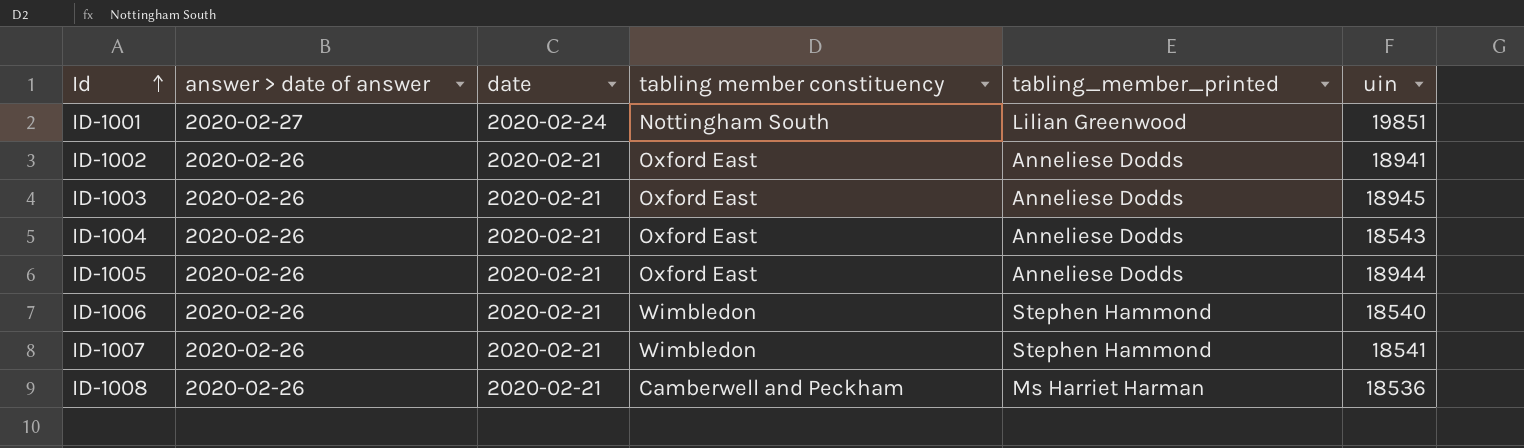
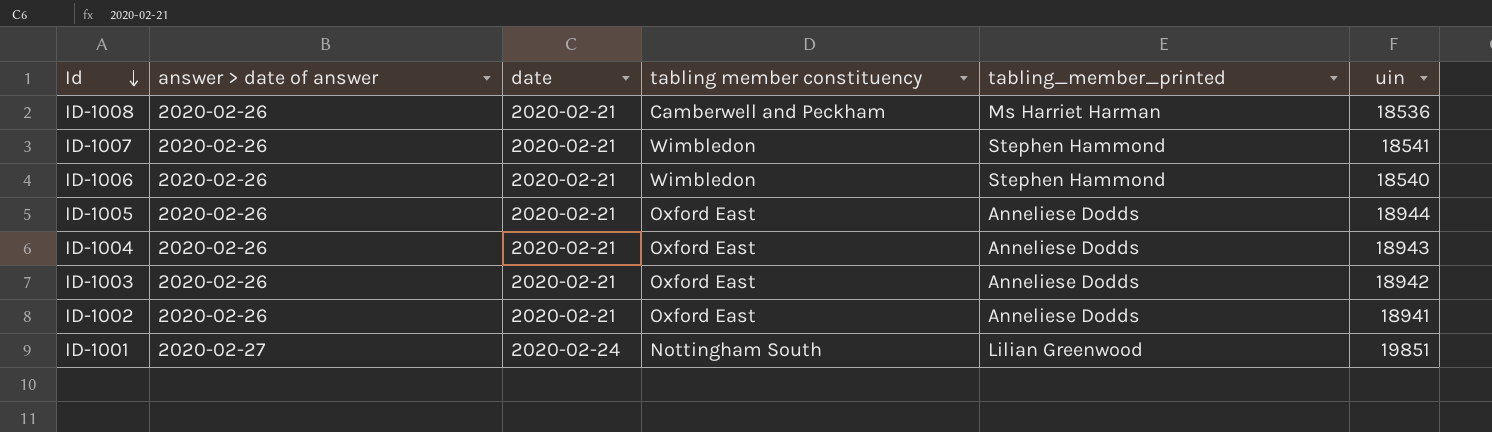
row order: Id ascending -> Id descending
ID-1004 | uin: 18543 -> 18943
ID-1003 | uin: 18945 -> 18942

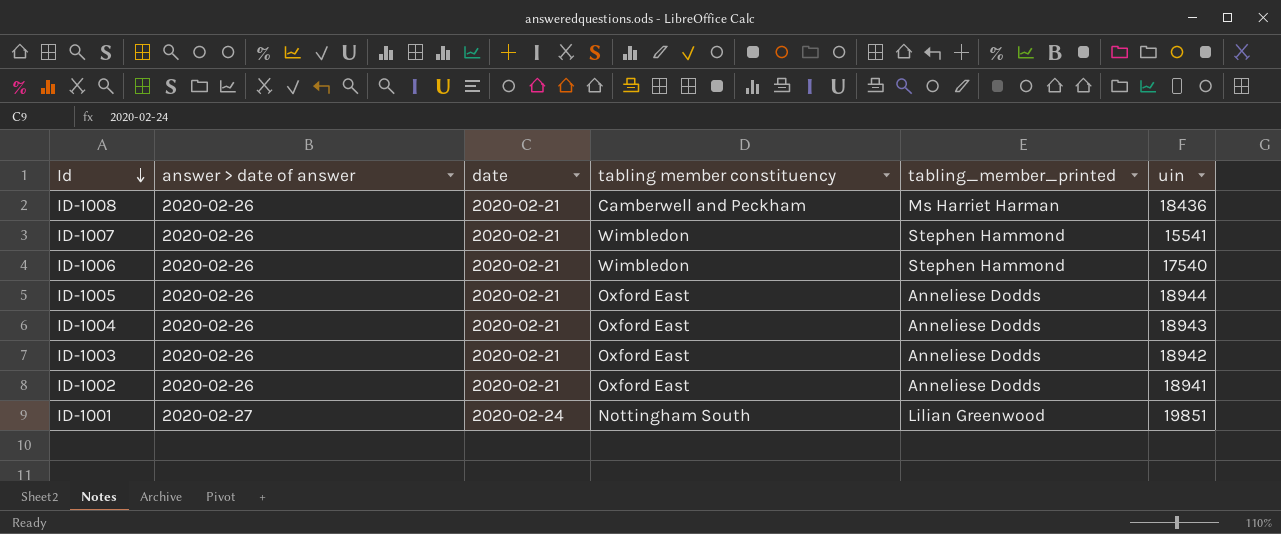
ID-1008 | uin: 18536 -> 18436
ID-1007 | uin: 18541 -> 15541
ID-1006 | uin: 18540 -> 17540

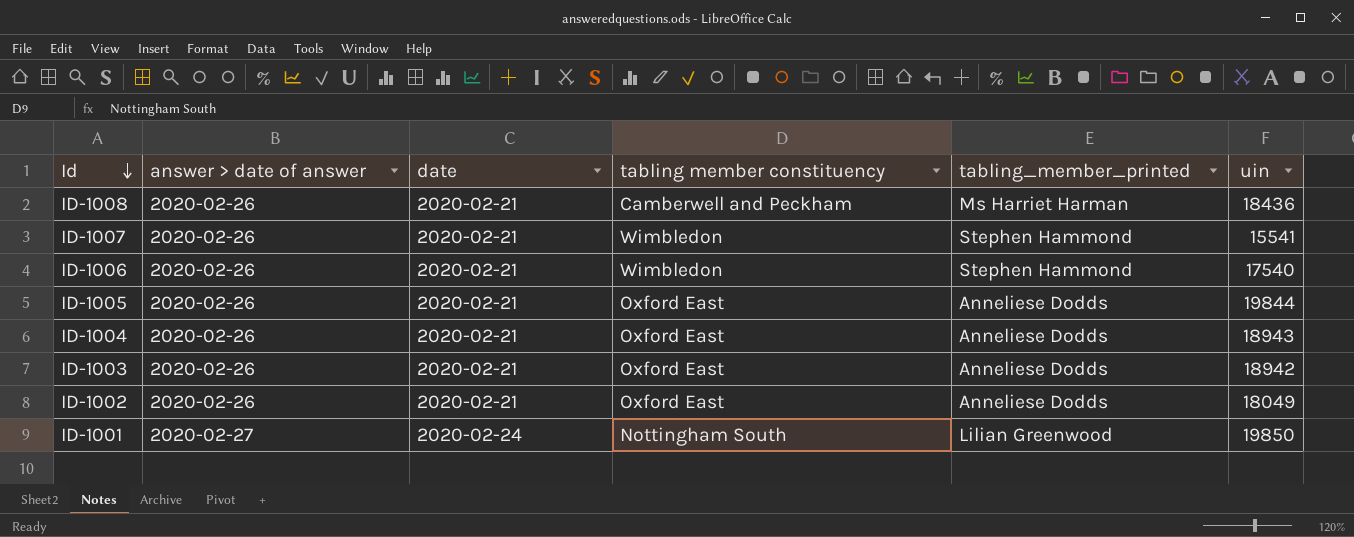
ID-1005 | uin: 18944 -> 19844
ID-1002 | uin: 18941 -> 18049
ID-1001 | uin: 19851 -> 19850

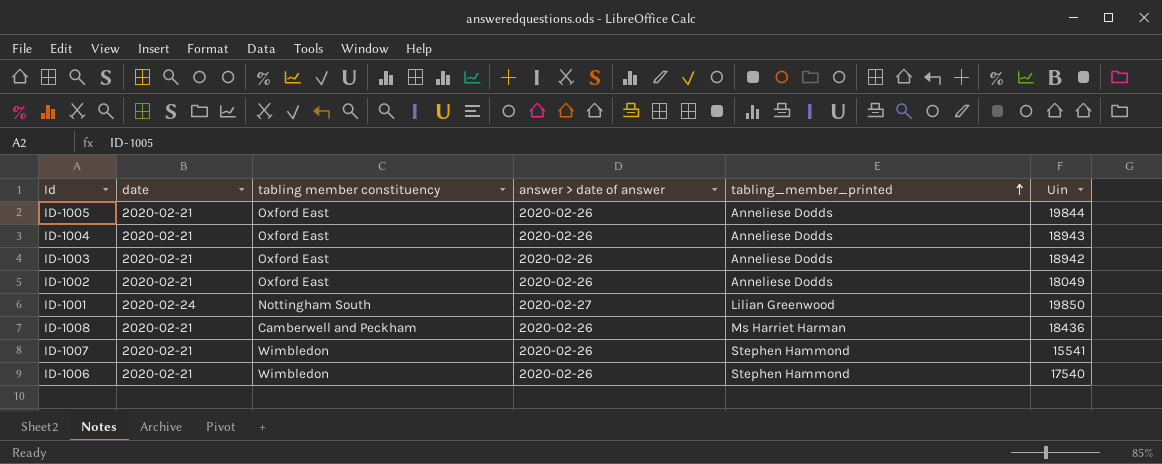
row order: Id descending -> tabling_member_printed ascending
column answer > date of answer | position: 2 -> 4
column name: uin -> Uin

